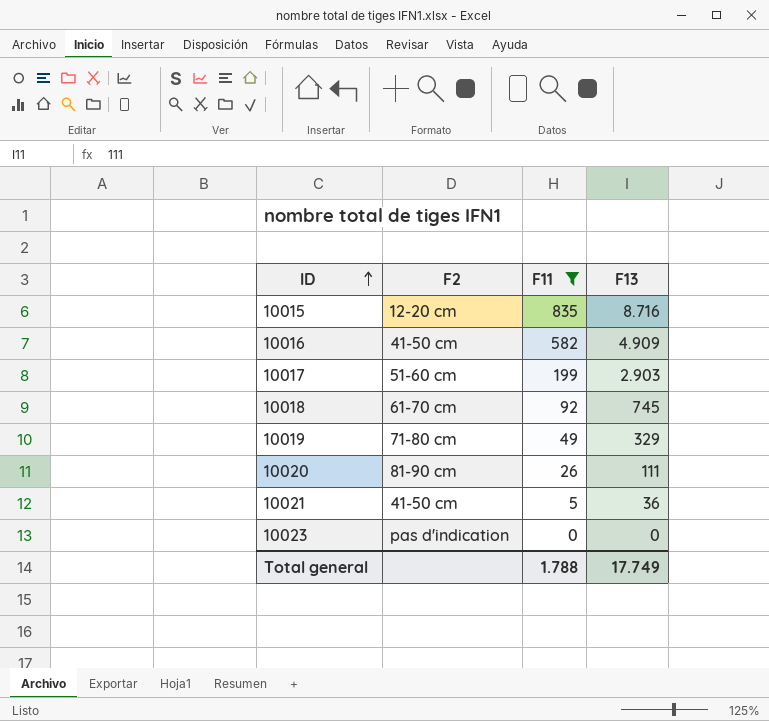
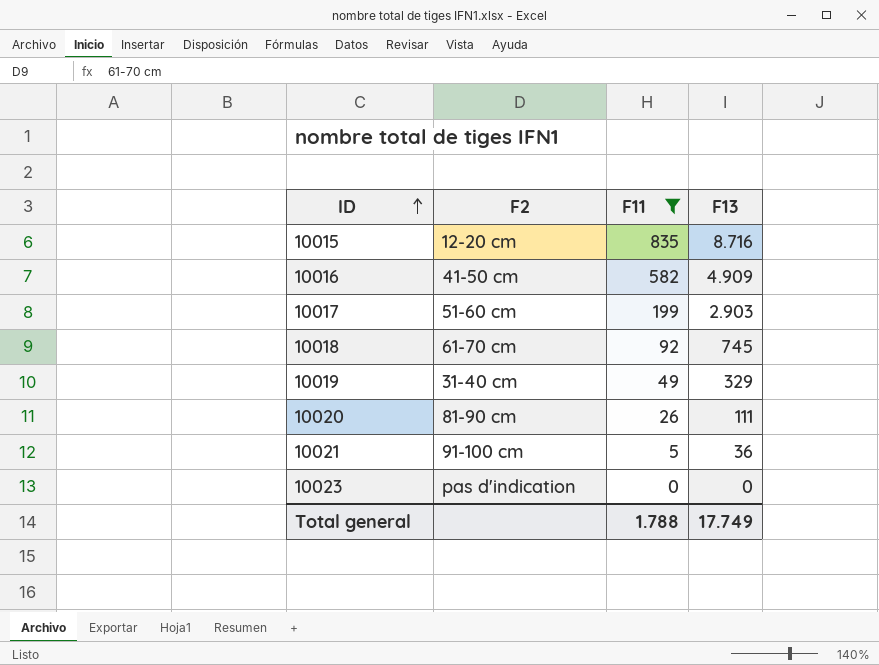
10019 | F2: 71-80 cm -> 31-40 cm
10021 | F2: 41-50 cm -> 91-100 cm

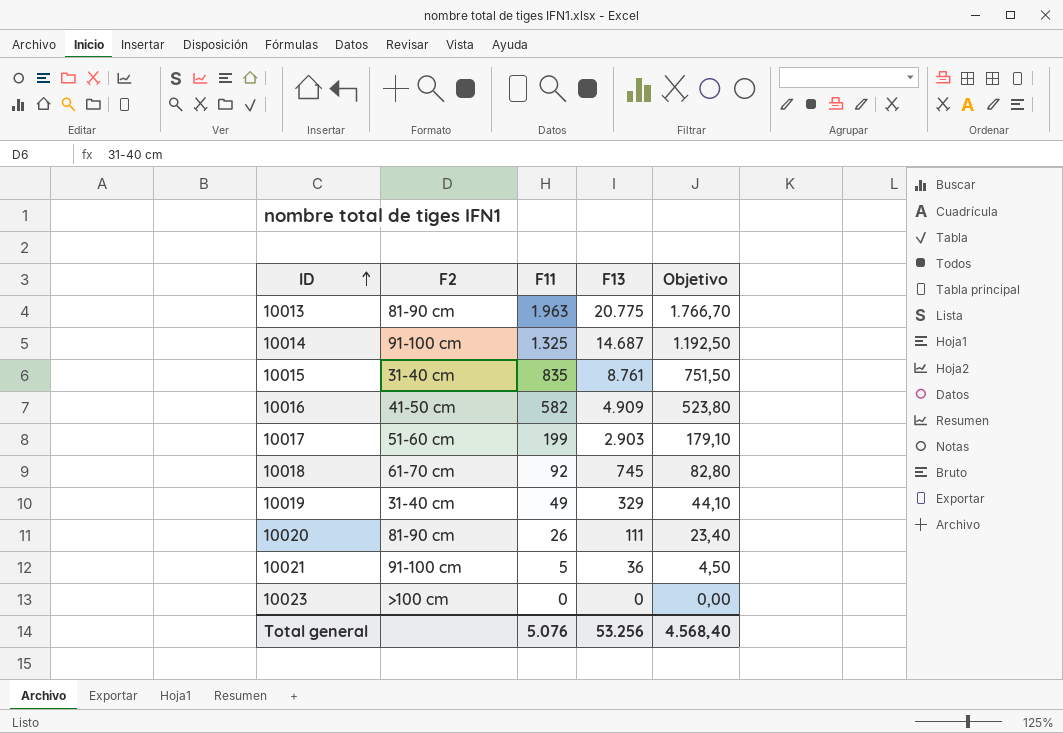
filter: F11 <= 835 -> none
column Objetivo | formula: none -> [F11] * 0,9
10015 | F2: 12-20 cm -> 31-40 cm
10015 | F13: 8.716 -> 8.761
10023 | F2: pas d'indication -> >100 cm
Total general | F11: 1.788 -> 5.076
Total general | F13: 17.749 -> 53.256

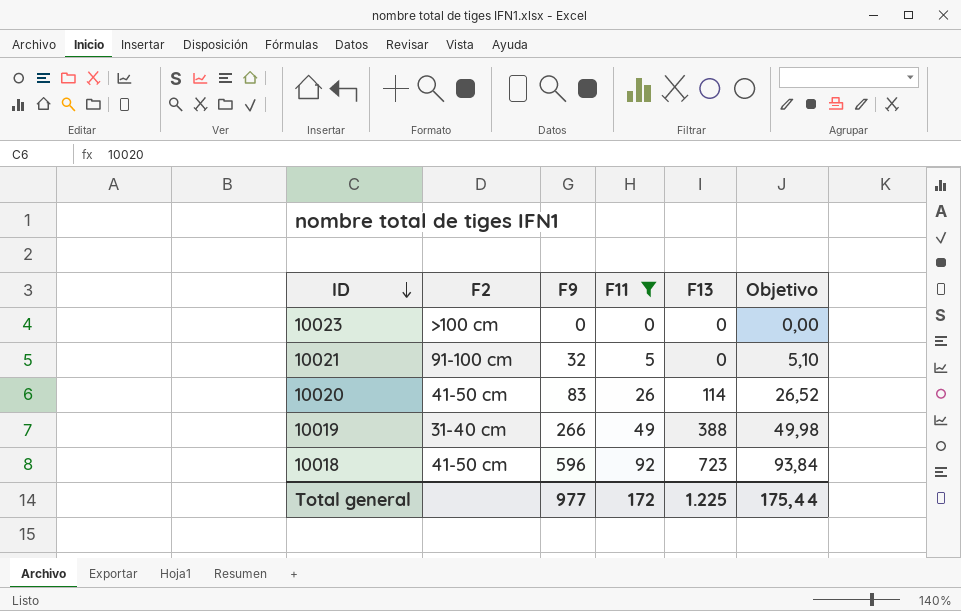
filter: none -> F11 <= 92
row order: ID ascending -> ID descending
column F9 | position: none -> 3
column Objetivo | formula: [F11] * 0,9 -> [F11] * 1,02
10021 | F13: 36 -> 0
10020 | F2: 81-90 cm -> 41-50 cm
10020 | F13: 111 -> 114
10019 | F13: 329 -> 388
10018 | F2: 61-70 cm -> 41-50 cm
10018 | F13: 745 -> 723
Total general | F11: 5.076 -> 172
Total general | F13: 53.256 -> 1.225
Total general | Objetivo: 4.568,40 -> 175,44

